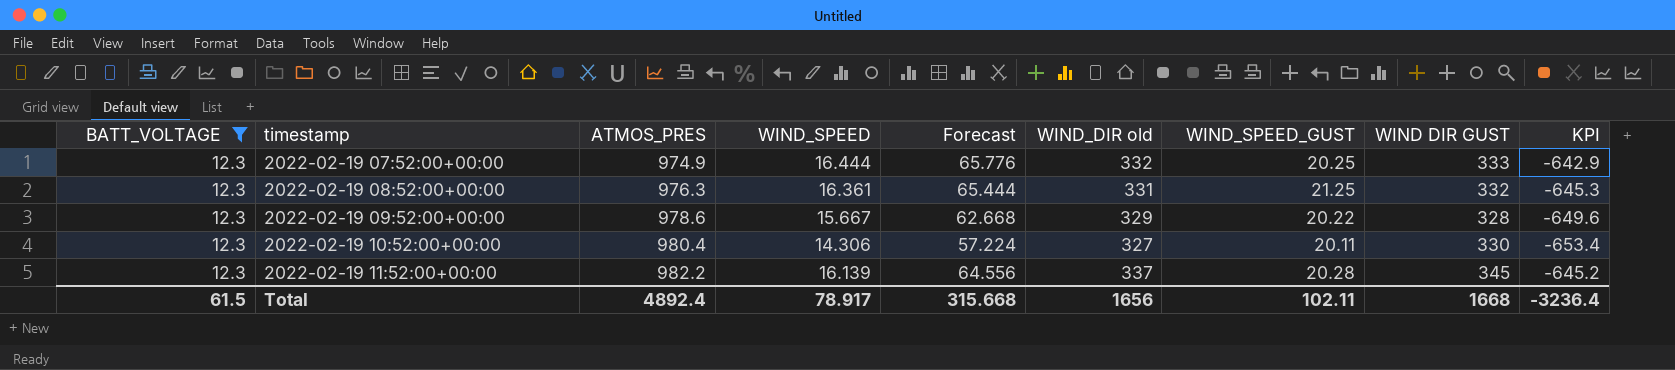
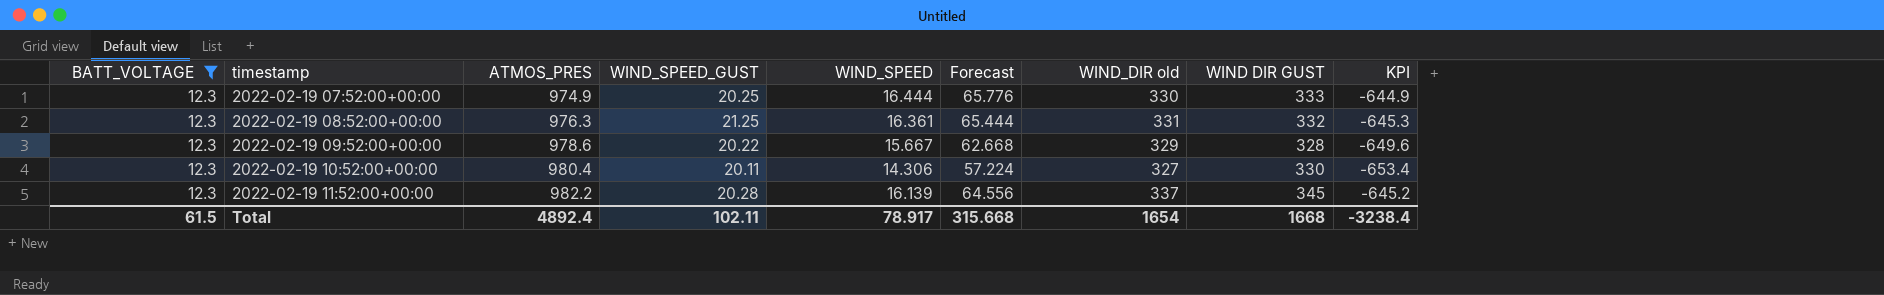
column WIND_SPEED_GUST | position: 7 -> 4
2022-02-19 07:52:00+00:00 | WIND_DIR old: 332 -> 330
2022-02-19 07:52:00+00:00 | KPI: -642.9 -> -644.9
Total | WIND_DIR old: 1656 -> 1654
Total | KPI: -3236.4 -> -3238.4

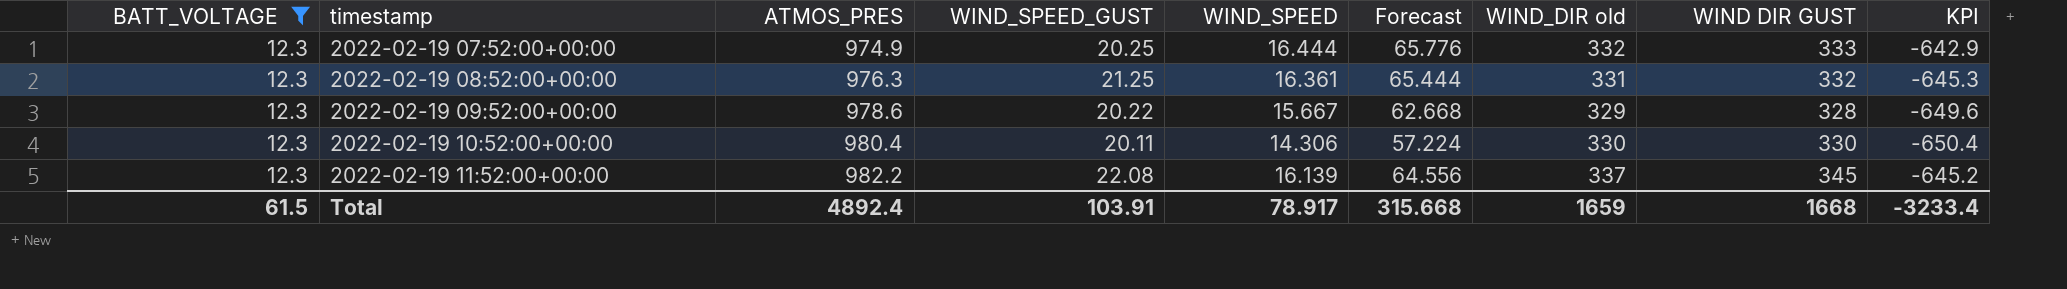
2022-02-19 07:52:00+00:00 | WIND_DIR old: 330 -> 332
2022-02-19 07:52:00+00:00 | KPI: -644.9 -> -642.9
2022-02-19 10:52:00+00:00 | WIND_DIR old: 327 -> 330
2022-02-19 10:52:00+00:00 | KPI: -653.4 -> -650.4
2022-02-19 11:52:00+00:00 | WIND_SPEED_GUST: 20.28 -> 22.08
Total | WIND_SPEED_GUST: 102.11 -> 103.91
Total | WIND_DIR old: 1654 -> 1659
Total | KPI: -3238.4 -> -3233.4

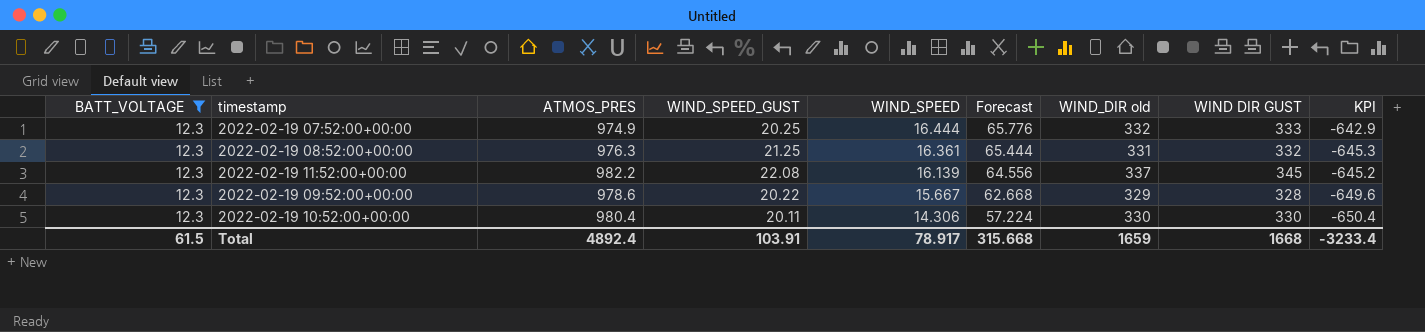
row order: timestamp ascending -> WIND_SPEED descending

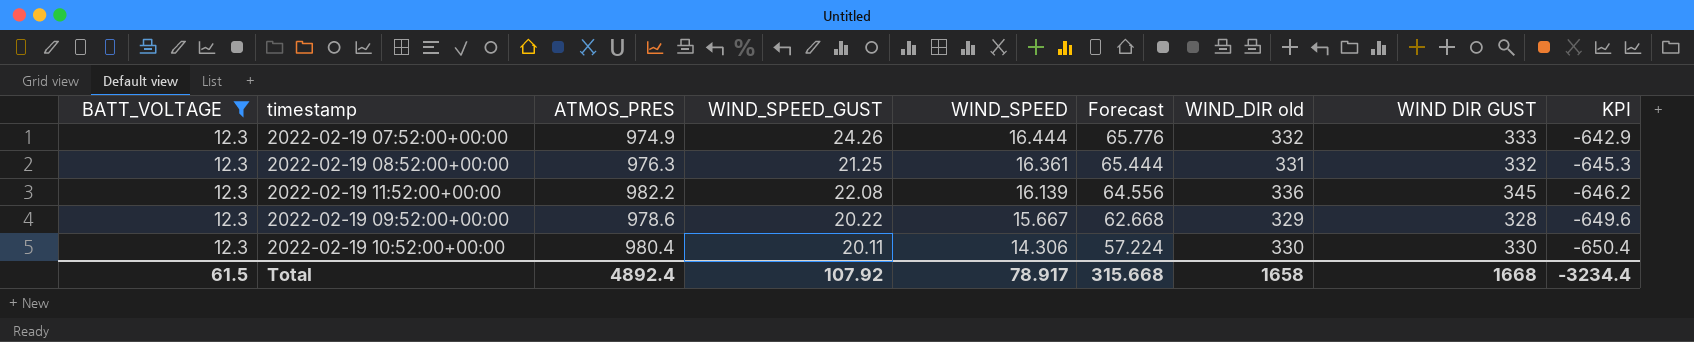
2022-02-19 07:52:00+00:00 | WIND_SPEED_GUST: 20.25 -> 24.26
2022-02-19 11:52:00+00:00 | WIND_DIR old: 337 -> 336
2022-02-19 11:52:00+00:00 | KPI: -645.2 -> -646.2
Total | WIND_SPEED_GUST: 103.91 -> 107.92
Total | WIND_DIR old: 1659 -> 1658
Total | KPI: -3233.4 -> -3234.4

